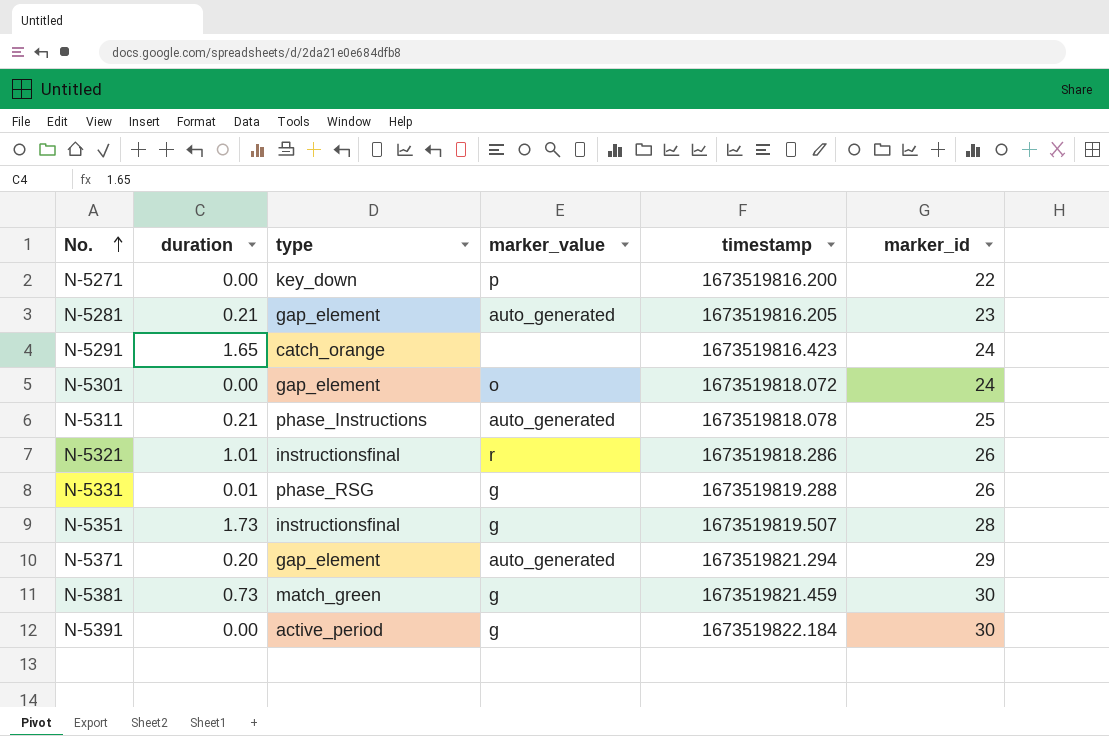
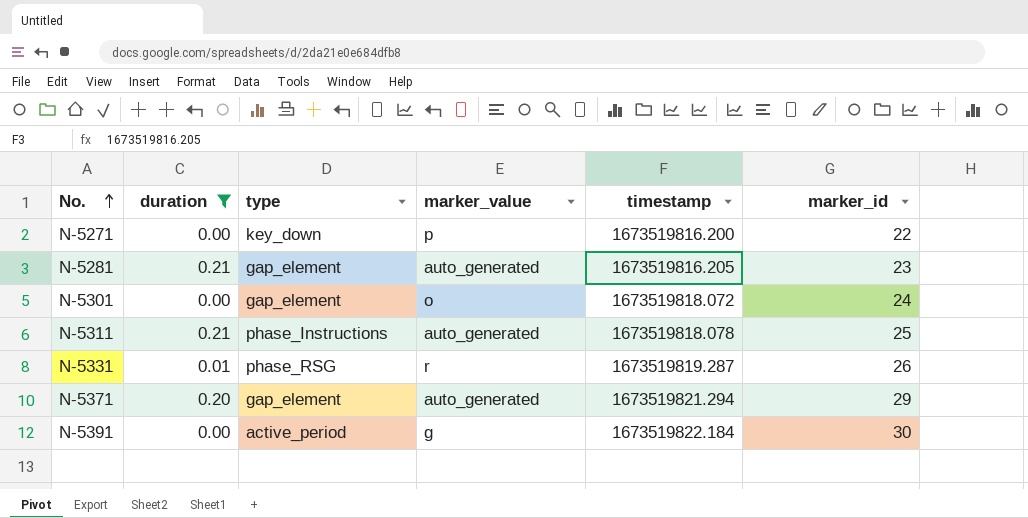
filter: none -> duration <= 0.21
N-5331 | marker_value: g -> r
N-5331 | timestamp: 1673519819.288 -> 1673519819.287

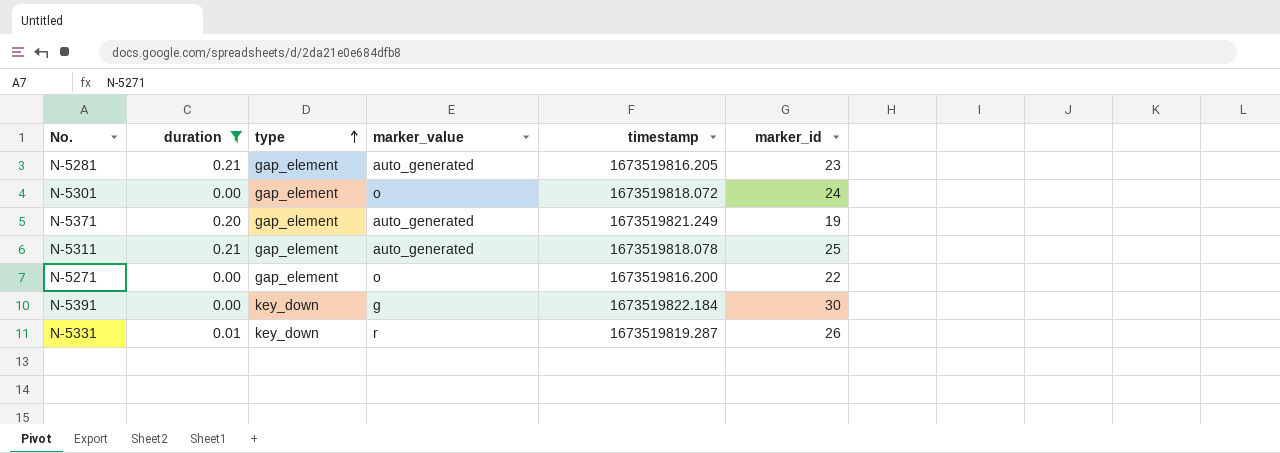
row order: No. ascending -> type ascending
N-5371 | timestamp: 1673519821.294 -> 1673519821.249
N-5371 | marker_id: 29 -> 19
N-5311 | type: phase_Instructions -> gap_element
N-5271 | type: key_down -> gap_element
N-5271 | marker_value: p -> o
N-5391 | type: active_period -> key_down
N-5331 | type: phase_RSG -> key_down

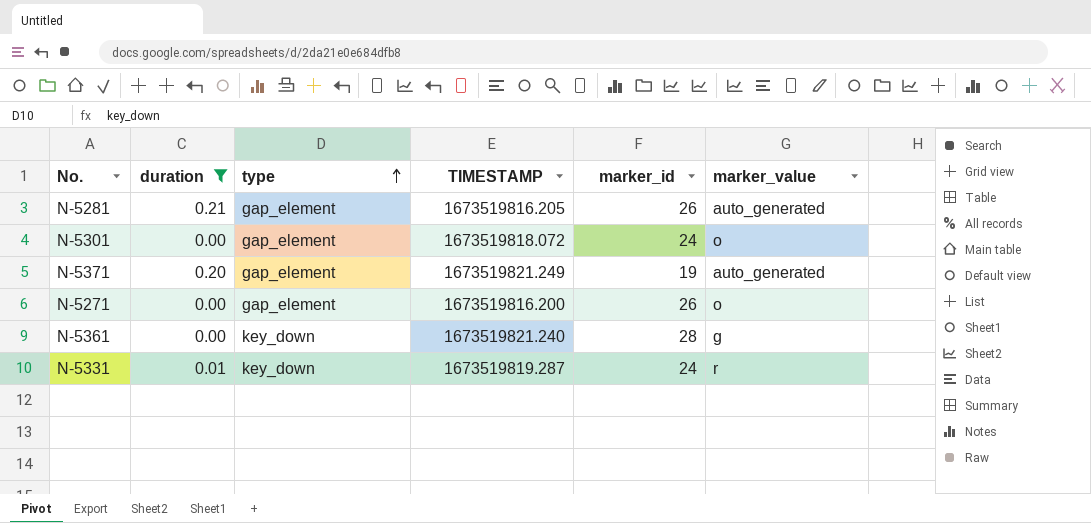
column name: timestamp -> TIMESTAMP
column marker_value | position: 4 -> 6
row N-5311: 0.21 | gap_element | auto_generated | 1673519818.078 | 25 -> none
row N-5391: 0.00 | key_down | g | 1673519822.184 | 30 -> none
N-5281 | marker_id: 23 -> 26
N-5271 | marker_id: 22 -> 26
row N-5361: none -> 0.00 | key_down | 1673519821.240 | 28 | g
N-5331 | marker_id: 26 -> 24

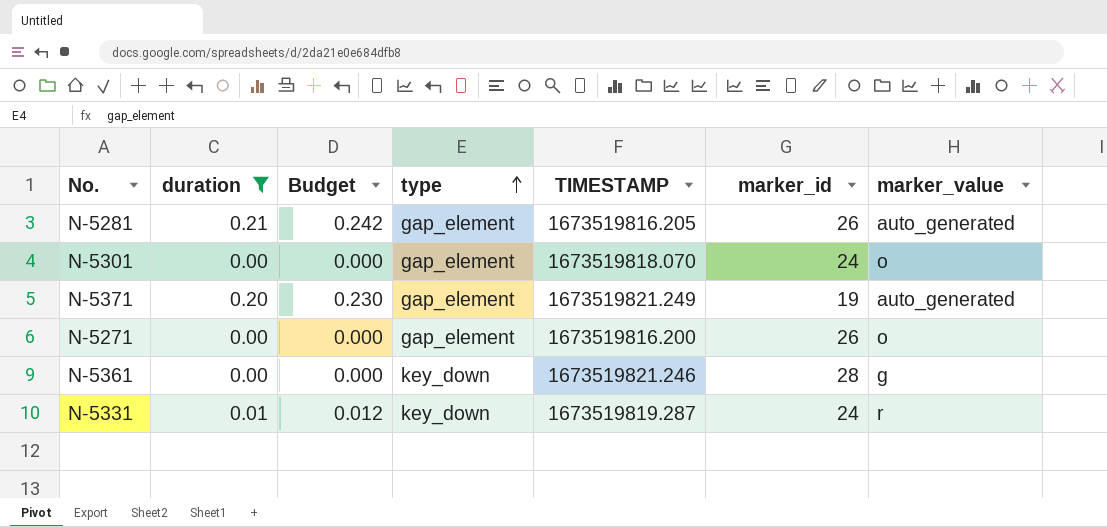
column Budget | formula: none -> [duration] * 1.15
N-5301 | TIMESTAMP: 1673519818.072 -> 1673519818.070
N-5361 | TIMESTAMP: 1673519821.240 -> 1673519821.246

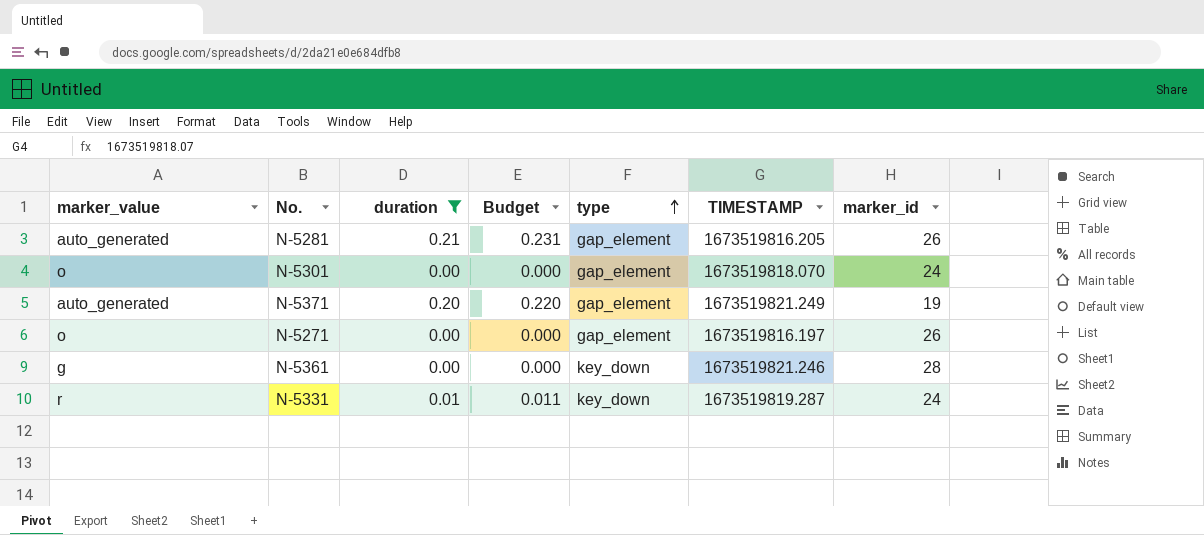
column marker_value | position: 7 -> 1
column Budget | formula: [duration] * 1.15 -> [duration] * 1.1
N-5271 | TIMESTAMP: 1673519816.200 -> 1673519816.197

